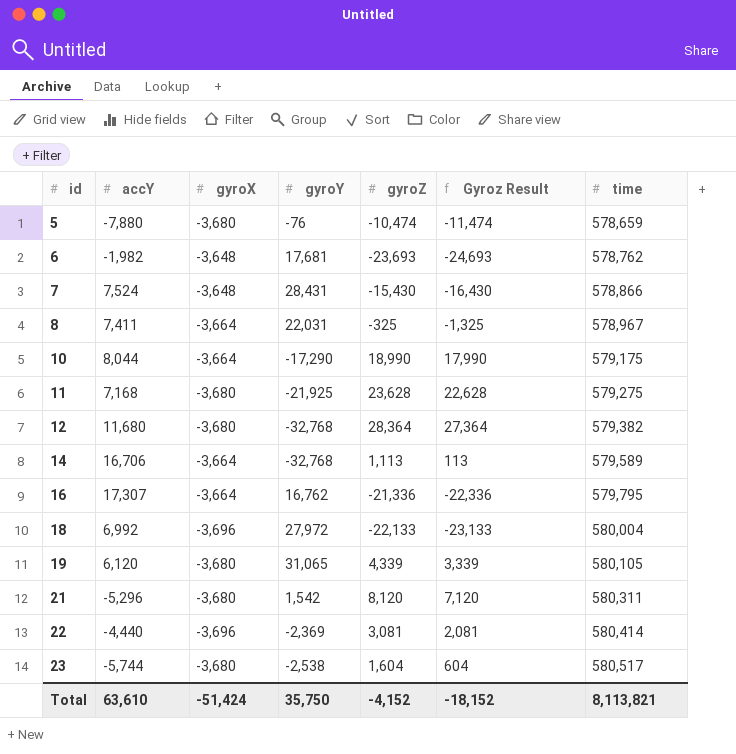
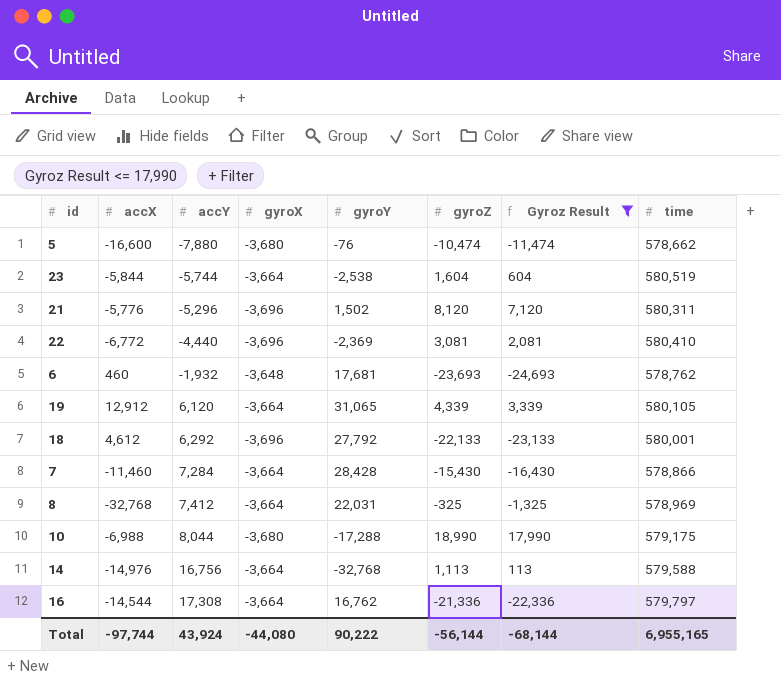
filter: none -> Gyroz Result <= 17,990
row order: id ascending -> accY ascending
column accX | position: none -> 2
5 | time: 578,659 -> 578,662
23 | gyroX: -3,680 -> -3,664
23 | time: 580,517 -> 580,519
21 | gyroX: -3,680 -> -3,696
21 | gyroY: 1,542 -> 1,502
22 | time: 580,414 -> 580,410
6 | accY: -1,982 -> -1,932
19 | gyroX: -3,680 -> -3,664
18 | accY: 6,992 -> 6,292
18 | gyroY: 27,972 -> 27,792
18 | time: 580,004 -> 580,001
7 | accY: 7,524 -> 7,284
7 | gyroX: -3,648 -> -3,664
7 | gyroY: 28,431 -> 28,428
8 | accY: 7,411 -> 7,412
8 | time: 578,967 -> 578,969
10 | gyroX: -3,664 -> -3,680
10 | gyroY: -17,290 -> -17,288
14 | accY: 16,706 -> 16,756
14 | time: 579,589 -> 579,588
16 | accY: 17,307 -> 17,308
16 | time: 579,795 -> 579,797
Total | accY: 63,610 -> 43,924
Total | gyroX: -51,424 -> -44,080
Total | gyroY: 35,750 -> 90,222
Total | gyroZ: -4,152 -> -56,144
Total | Gyroz Result: -18,152 -> -68,144
Total | time: 8,113,821 -> 6,955,165

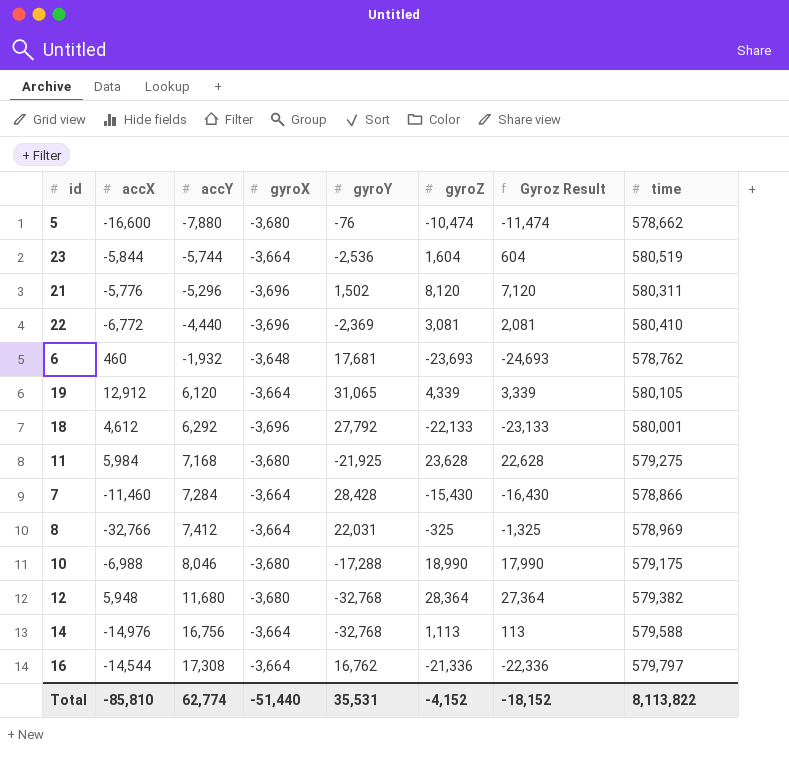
filter: Gyroz Result <= 17,990 -> none
23 | gyroY: -2,538 -> -2,536
8 | accX: -32,768 -> -32,766
10 | accY: 8,044 -> 8,046
Total | accX: -97,744 -> -85,810
Total | accY: 43,924 -> 62,774
Total | gyroX: -44,080 -> -51,440
Total | gyroY: 90,222 -> 35,531
Total | gyroZ: -56,144 -> -4,152
Total | Gyroz Result: -68,144 -> -18,152
Total | time: 6,955,165 -> 8,113,822

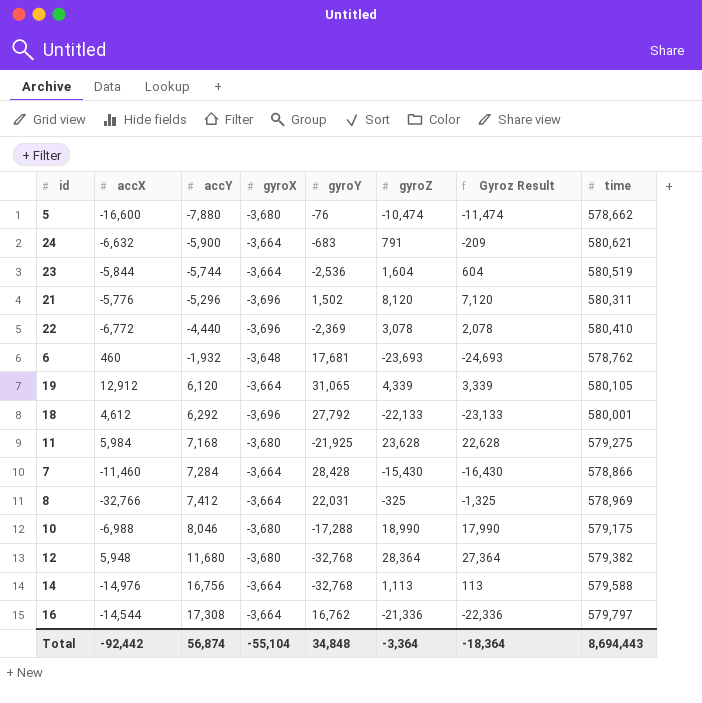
row 24: none -> -6,632 | -5,900 | -3,664 | -683 | 791 | -209 | 580,621
22 | gyroZ: 3,081 -> 3,078
22 | Gyroz Result: 2,081 -> 2,078
Total | accX: -85,810 -> -92,442
Total | accY: 62,774 -> 56,874
Total | gyroX: -51,440 -> -55,104
Total | gyroY: 35,531 -> 34,848
Total | gyroZ: -4,152 -> -3,364
Total | Gyroz Result: -18,152 -> -18,364
Total | time: 8,113,822 -> 8,694,443

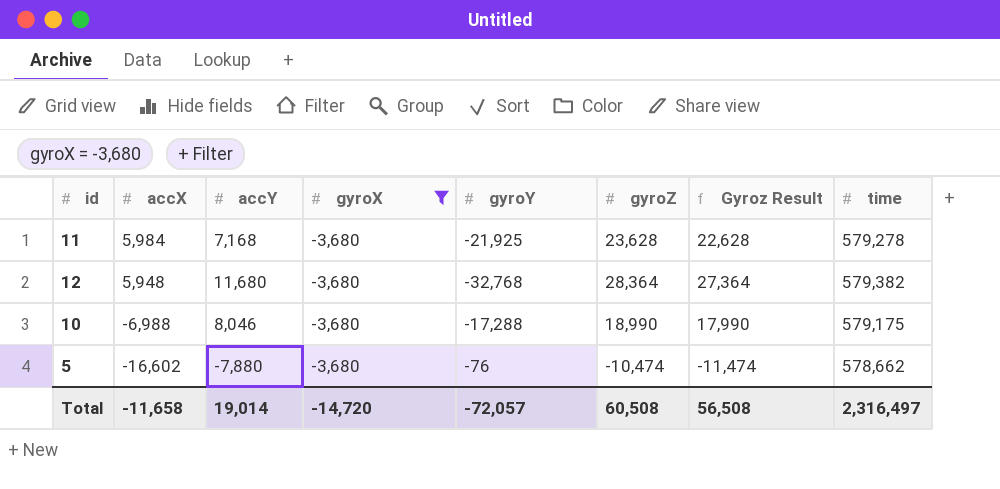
filter: none -> gyroX = -3,680
row order: accY ascending -> accX descending
11 | time: 579,275 -> 579,278
5 | accX: -16,600 -> -16,602
Total | accX: -92,442 -> -11,658
Total | accY: 56,874 -> 19,014
Total | gyroX: -55,104 -> -14,720
Total | gyroY: 34,848 -> -72,057
Total | gyroZ: -3,364 -> 60,508
Total | Gyroz Result: -18,364 -> 56,508
Total | time: 8,694,443 -> 2,316,497

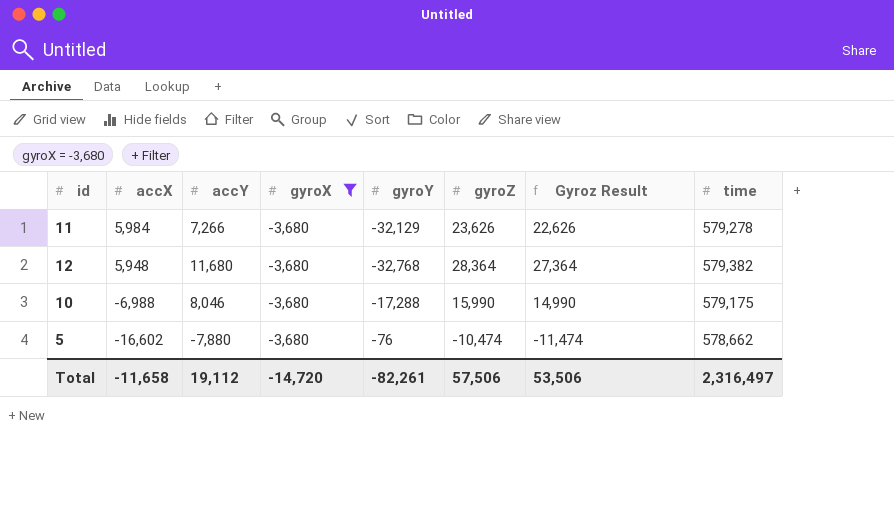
11 | accY: 7,168 -> 7,266
11 | gyroY: -21,925 -> -32,129
11 | gyroZ: 23,628 -> 23,626
11 | Gyroz Result: 22,628 -> 22,626
10 | gyroZ: 18,990 -> 15,990
10 | Gyroz Result: 17,990 -> 14,990
Total | accY: 19,014 -> 19,112
Total | gyroY: -72,057 -> -82,261
Total | gyroZ: 60,508 -> 57,506
Total | Gyroz Result: 56,508 -> 53,506

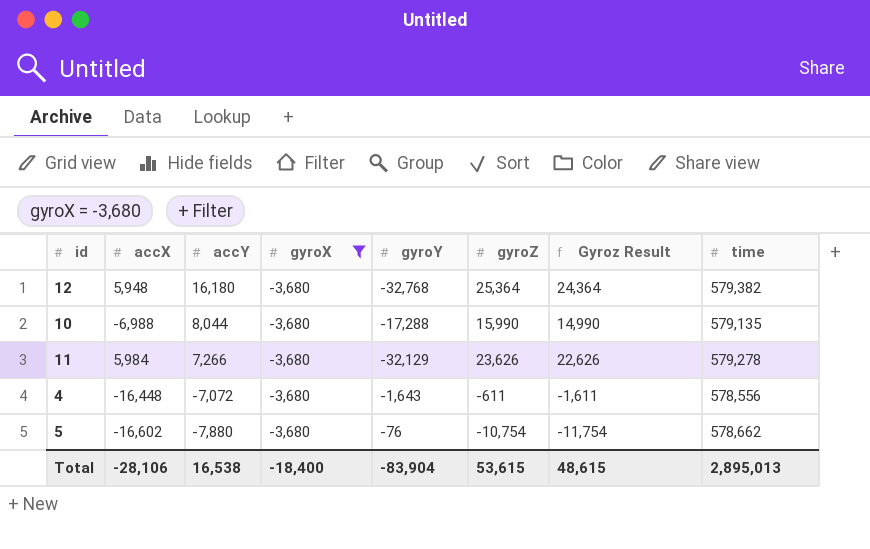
row order: accX descending -> accY descending
12 | accY: 11,680 -> 16,180
12 | gyroZ: 28,364 -> 25,364
12 | Gyroz Result: 27,364 -> 24,364
10 | accY: 8,046 -> 8,044
10 | time: 579,175 -> 579,135
row 4: none -> -16,448 | -7,072 | -3,680 | -1,643 | -611 | -1,611 | 578,556
5 | gyroZ: -10,474 -> -10,754
5 | Gyroz Result: -11,474 -> -11,754
Total | accX: -11,658 -> -28,106
Total | accY: 19,112 -> 16,538
Total | gyroX: -14,720 -> -18,400
Total | gyroY: -82,261 -> -83,904
Total | gyroZ: 57,506 -> 53,615
Total | Gyroz Result: 53,506 -> 48,615
Total | time: 2,316,497 -> 2,895,013

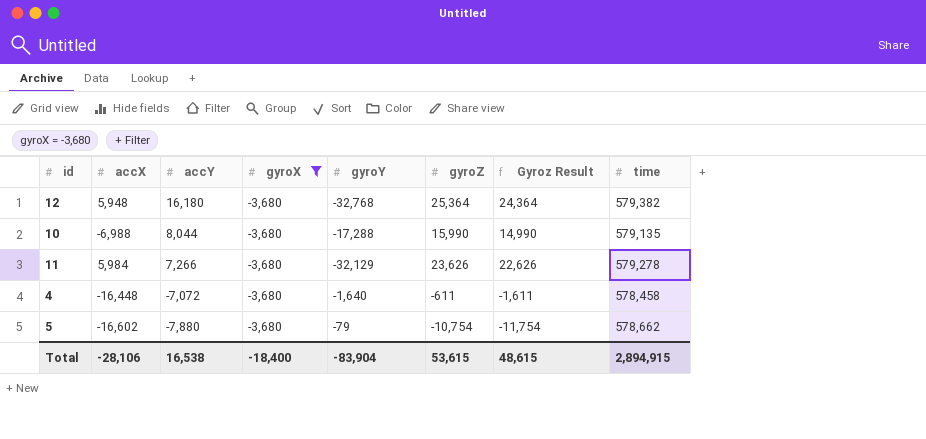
4 | gyroY: -1,643 -> -1,640
4 | time: 578,556 -> 578,458
5 | gyroY: -76 -> -79
Total | time: 2,895,013 -> 2,894,915

